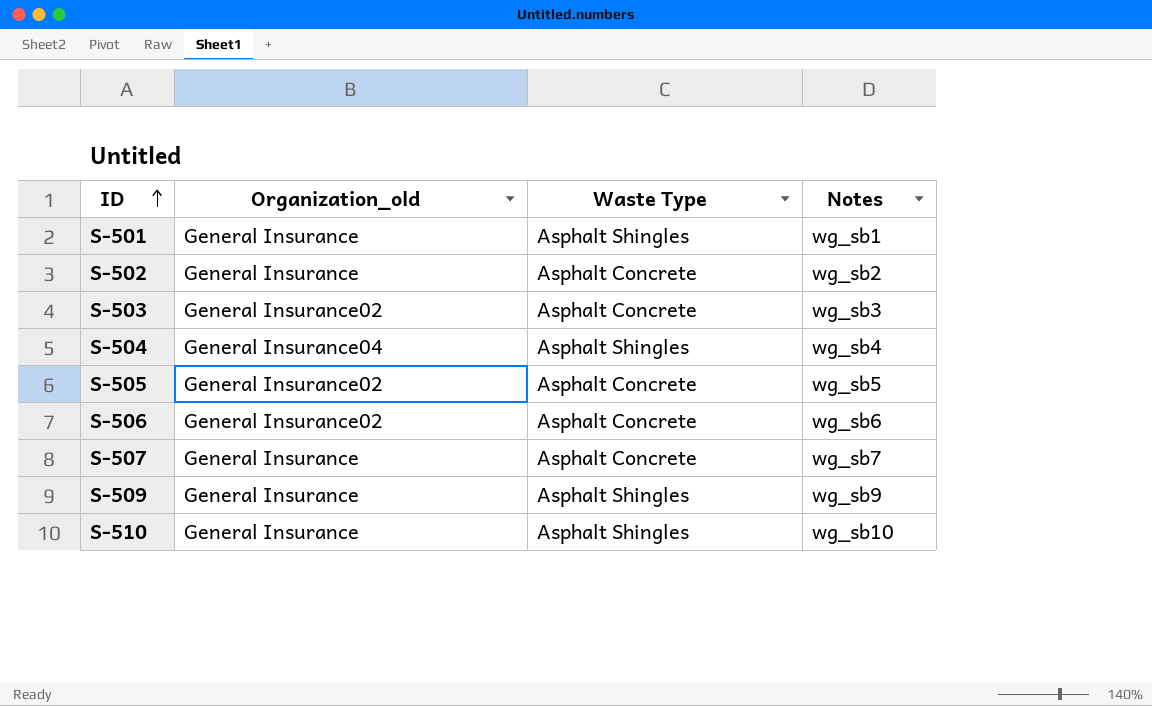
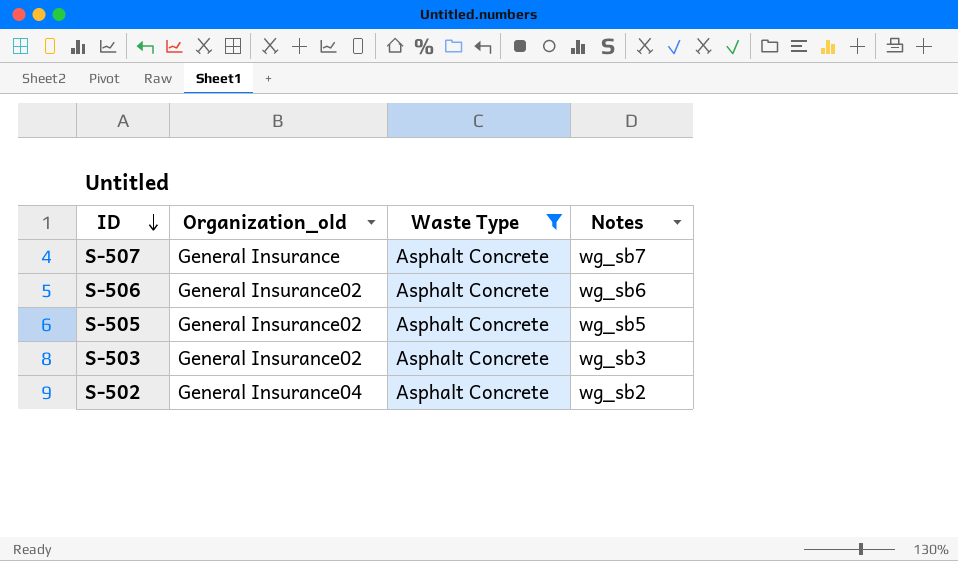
filter: none -> Waste Type = Asphalt Concrete
row order: ID ascending -> ID descending
S-502 | Organization_old: General Insurance -> General Insurance04

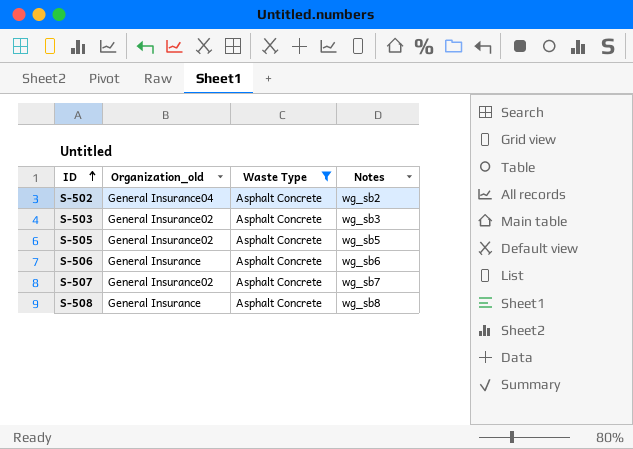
row order: ID descending -> ID ascending
S-506 | Organization_old: General Insurance02 -> General Insurance
S-507 | Organization_old: General Insurance -> General Insurance02
row S-508: none -> General Insurance | Asphalt Concrete | wg_sb8

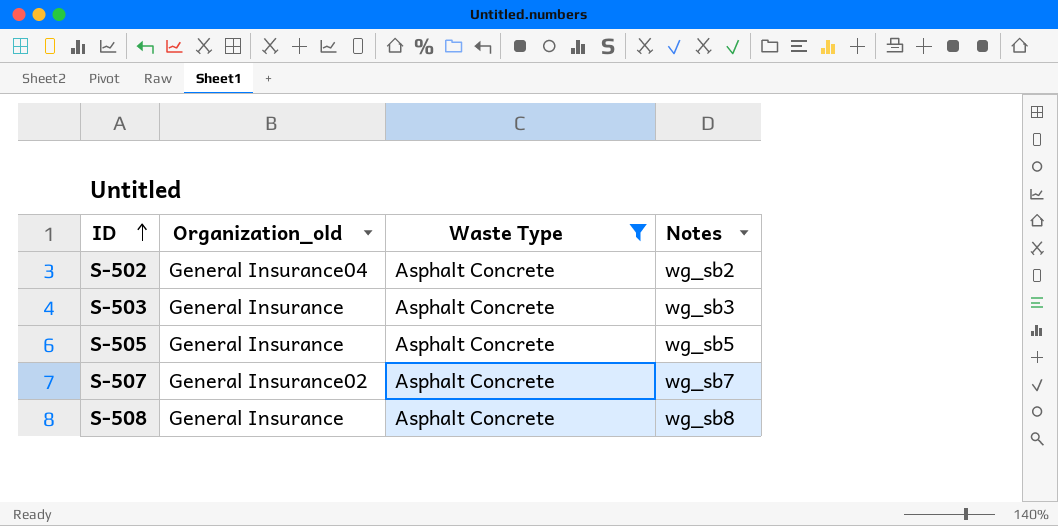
row S-506: General Insurance | Asphalt Concrete | wg_sb6 -> none
S-503 | Organization_old: General Insurance02 -> General Insurance
S-505 | Organization_old: General Insurance02 -> General Insurance

